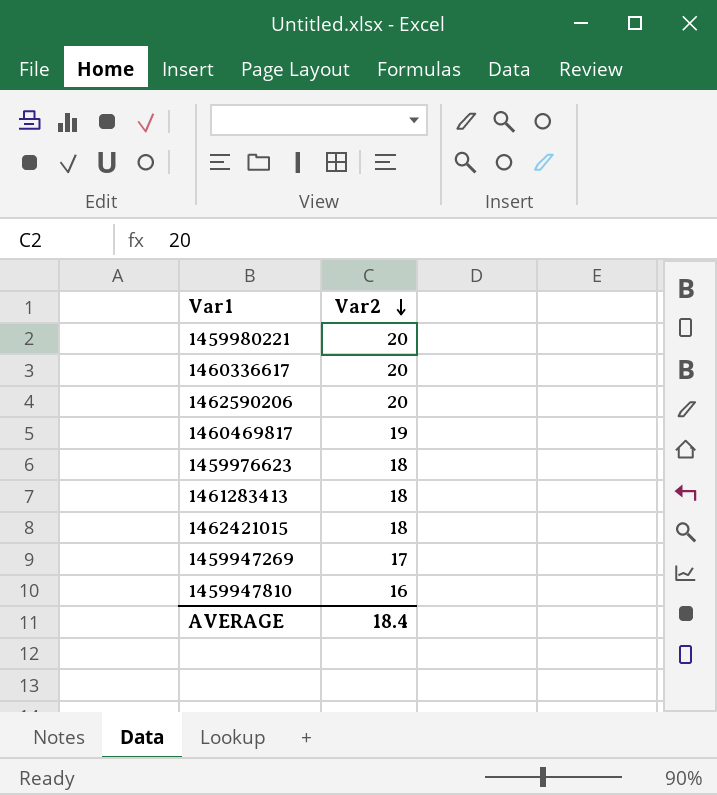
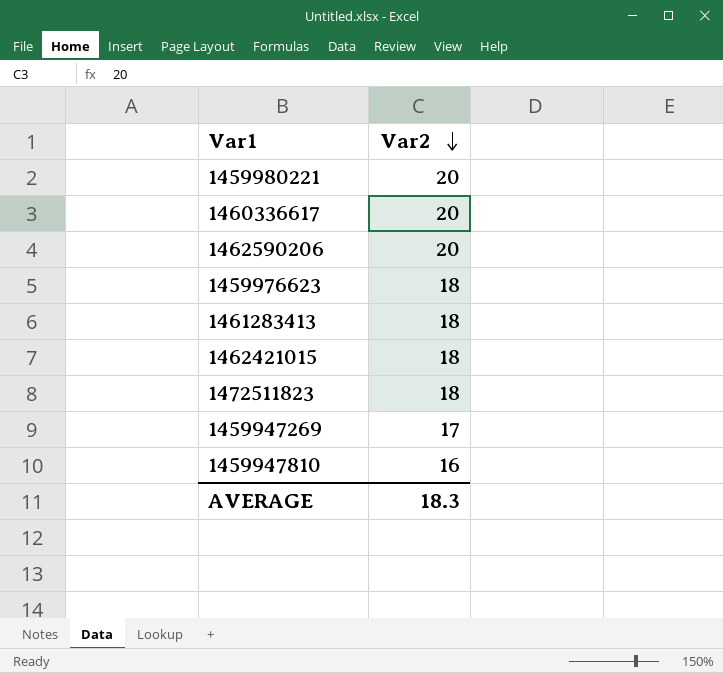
row 1460469817: 19 -> none
row 1472511823: none -> 18
AVERAGE | Var2: 18.4 -> 18.3

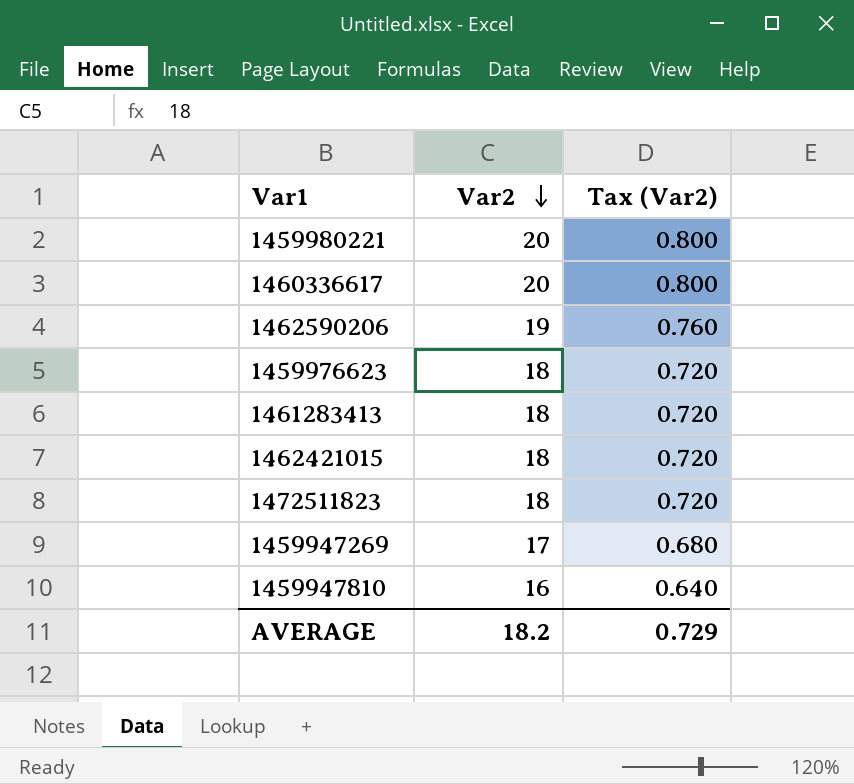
column Tax (Var2) | formula: none -> [Var2] * 0.04
1462590206 | Var2: 20 -> 19
AVERAGE | Var2: 18.3 -> 18.2

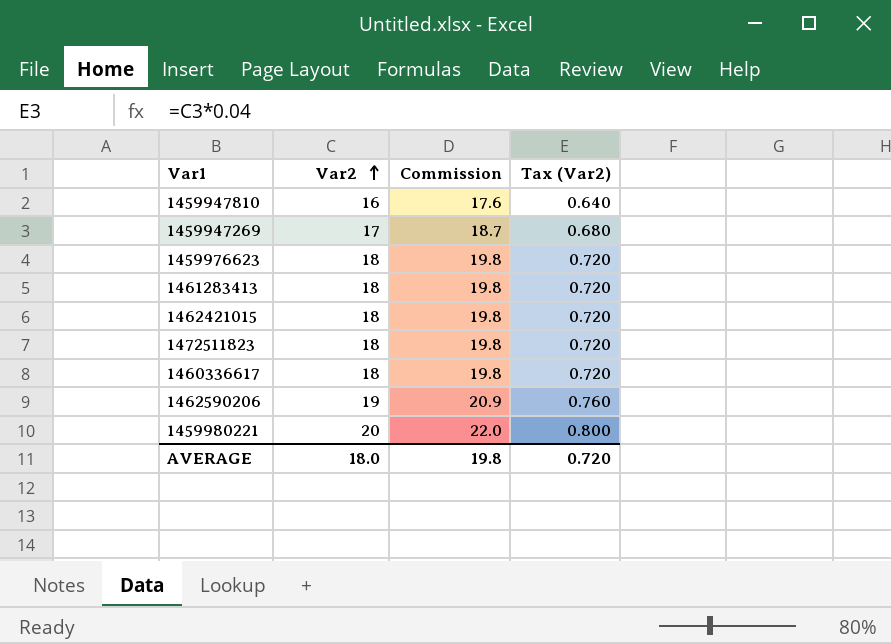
row order: Var2 descending -> Var2 ascending
column Commission | formula: none -> [Var2] * 1.1
1460336617 | Var2: 20 -> 18
1460336617 | Tax (Var2): 0.800 -> 0.720
AVERAGE | Var2: 18.2 -> 18.0
AVERAGE | Tax (Var2): 0.729 -> 0.720

